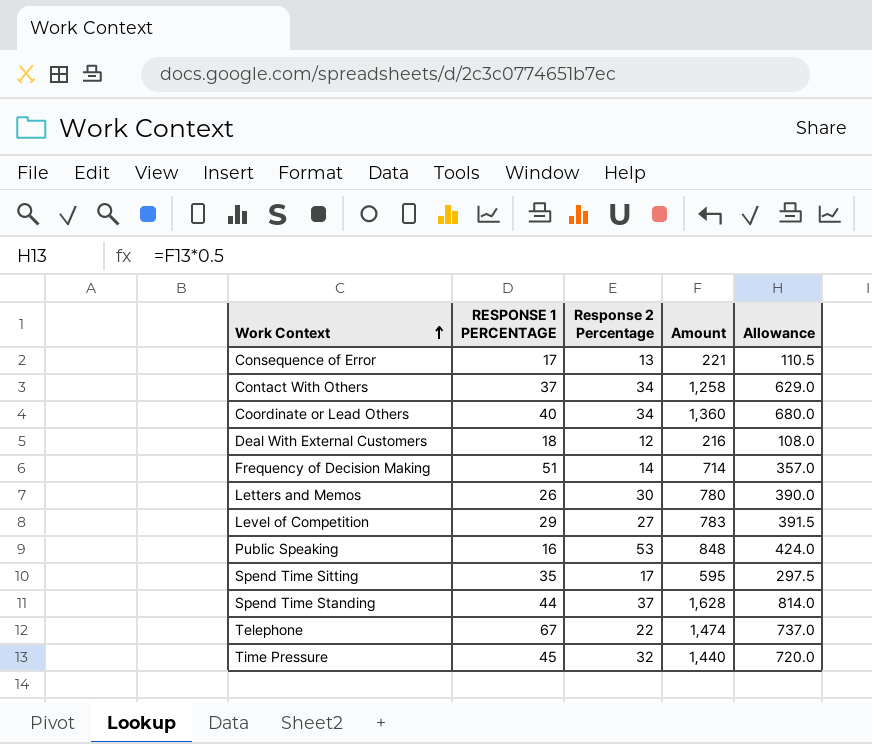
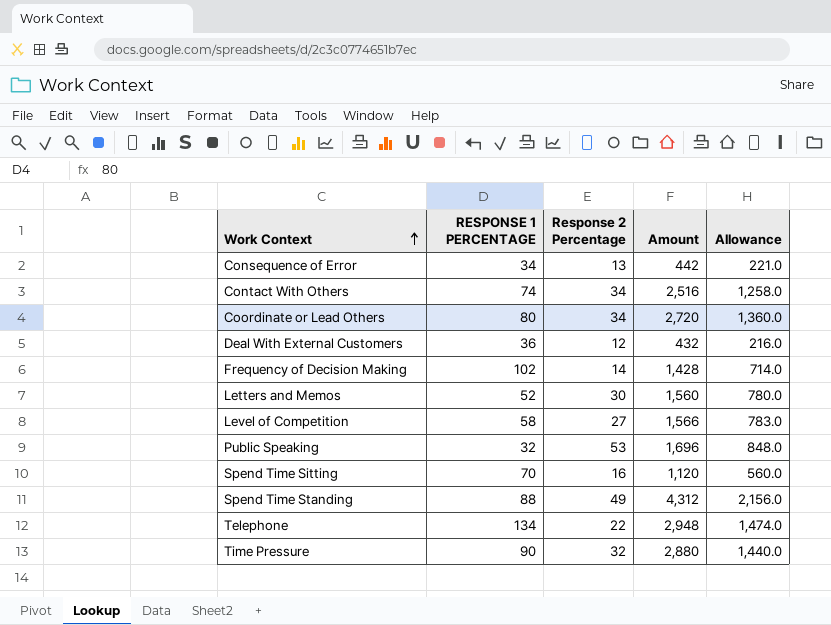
Consequence of Error | RESPONSE 1 PERCENTAGE: 17 -> 34
Consequence of Error | Amount: 221 -> 442
Consequence of Error | Allowance: 110.5 -> 221.0
Contact With Others | RESPONSE 1 PERCENTAGE: 37 -> 74
Contact With Others | Amount: 1,258 -> 2,516
Contact With Others | Allowance: 629.0 -> 1,258.0
Coordinate or Lead Others | RESPONSE 1 PERCENTAGE: 40 -> 80
Coordinate or Lead Others | Amount: 1,360 -> 2,720
Coordinate or Lead Others | Allowance: 680.0 -> 1,360.0
Deal With External Customers | RESPONSE 1 PERCENTAGE: 18 -> 36
Deal With External Customers | Amount: 216 -> 432
Deal With External Customers | Allowance: 108.0 -> 216.0
Frequency of Decision Making | RESPONSE 1 PERCENTAGE: 51 -> 102
Frequency of Decision Making | Amount: 714 -> 1,428
Frequency of Decision Making | Allowance: 357.0 -> 714.0
Letters and Memos | RESPONSE 1 PERCENTAGE: 26 -> 52
Letters and Memos | Amount: 780 -> 1,560
Letters and Memos | Allowance: 390.0 -> 780.0
Level of Competition | RESPONSE 1 PERCENTAGE: 29 -> 58
Level of Competition | Amount: 783 -> 1,566
Level of Competition | Allowance: 391.5 -> 783.0
Public Speaking | RESPONSE 1 PERCENTAGE: 16 -> 32
Public Speaking | Amount: 848 -> 1,696
Public Speaking | Allowance: 424.0 -> 848.0
Spend Time Sitting | RESPONSE 1 PERCENTAGE: 35 -> 70
Spend Time Sitting | Response 2 Percentage: 17 -> 16
Spend Time Sitting | Amount: 595 -> 1,120
Spend Time Sitting | Allowance: 297.5 -> 560.0
Spend Time Standing | RESPONSE 1 PERCENTAGE: 44 -> 88
Spend Time Standing | Response 2 Percentage: 37 -> 49
Spend Time Standing | Amount: 1,628 -> 4,312
Spend Time Standing | Allowance: 814.0 -> 2,156.0
Telephone | RESPONSE 1 PERCENTAGE: 67 -> 134
Telephone | Amount: 1,474 -> 2,948
Telephone | Allowance: 737.0 -> 1,474.0
Time Pressure | RESPONSE 1 PERCENTAGE: 45 -> 90
Time Pressure | Amount: 1,440 -> 2,880
Time Pressure | Allowance: 720.0 -> 1,440.0

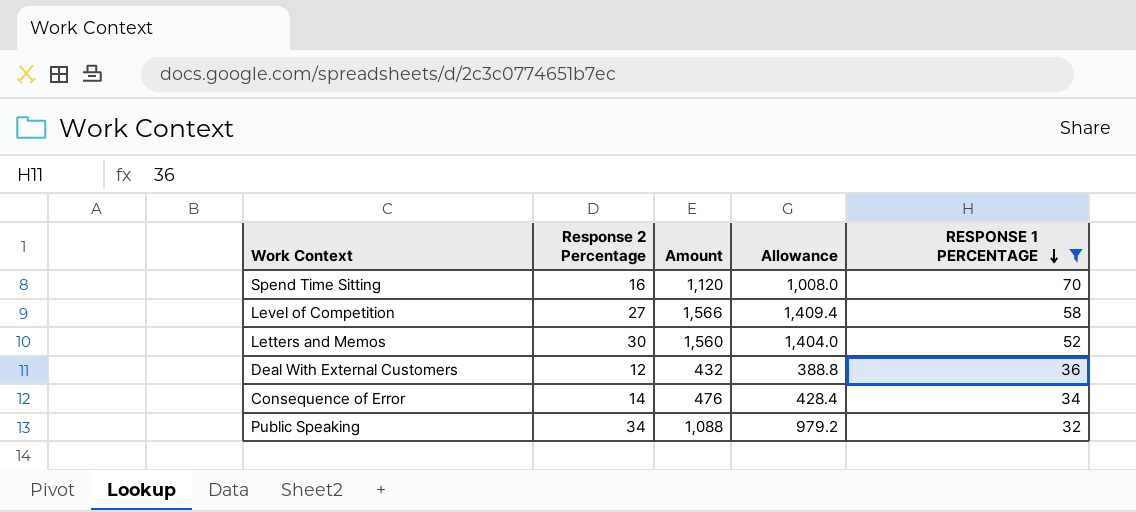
filter: none -> RESPONSE 1 PERCENTAGE <= 70
row order: Work Context ascending -> RESPONSE 1 PERCENTAGE descending
column Allowance | formula: [Amount] * 0.5 -> [Amount] * 0.9
column RESPONSE 1 PERCENTAGE | position: 2 -> 5
Consequence of Error | Response 2 Percentage: 13 -> 14
Consequence of Error | Amount: 442 -> 476
Public Speaking | Response 2 Percentage: 53 -> 34
Public Speaking | Amount: 1,696 -> 1,088

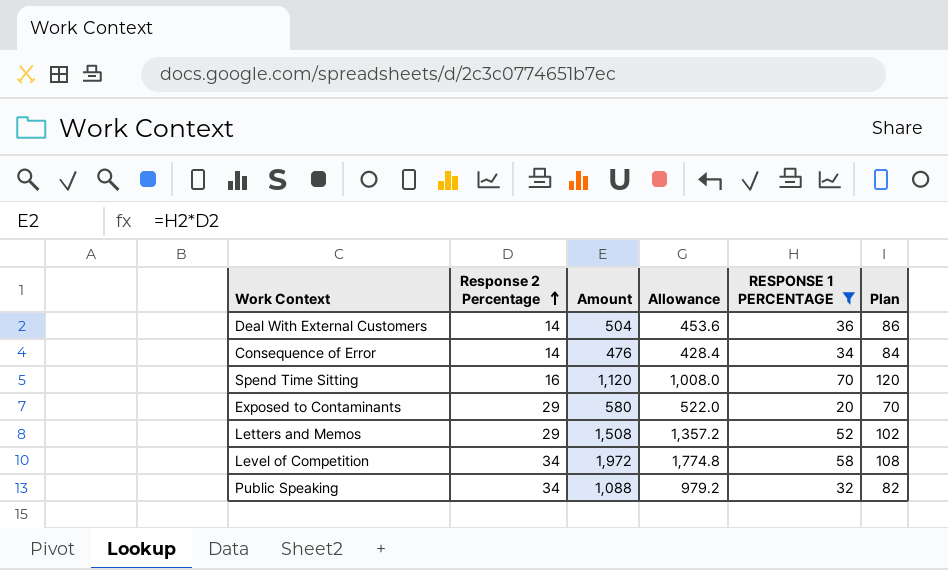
row order: RESPONSE 1 PERCENTAGE descending -> Response 2 Percentage ascending
column Plan | formula: none -> [RESPONSE 1 PERCENTAGE] + 50
Deal With External Customers | Response 2 Percentage: 12 -> 14
Deal With External Customers | Amount: 432 -> 504
Deal With External Customers | Allowance: 388.8 -> 453.6
row Exposed to Contaminants: none -> 29 | 580 | 522.0 | 20 | 70
Letters and Memos | Response 2 Percentage: 30 -> 29
Letters and Memos | Amount: 1,560 -> 1,508
Letters and Memos | Allowance: 1,404.0 -> 1,357.2
Level of Competition | Response 2 Percentage: 27 -> 34
Level of Competition | Amount: 1,566 -> 1,972
Level of Competition | Allowance: 1,409.4 -> 1,774.8

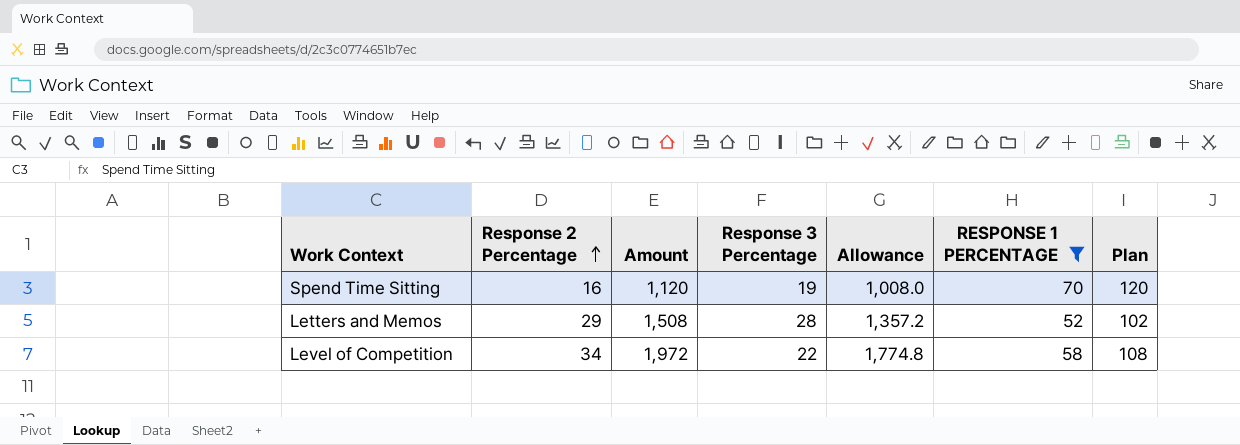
column Response 3 Percentage | position: none -> 4
row Deal With External Customers: 14 | 504 | 453.6 | 36 | 86 -> none
row Consequence of Error: 14 | 476 | 428.4 | 34 | 84 -> none
row Exposed to Contaminants: 29 | 580 | 522.0 | 20 | 70 -> none
row Public Speaking: 34 | 1,088 | 979.2 | 32 | 82 -> none

